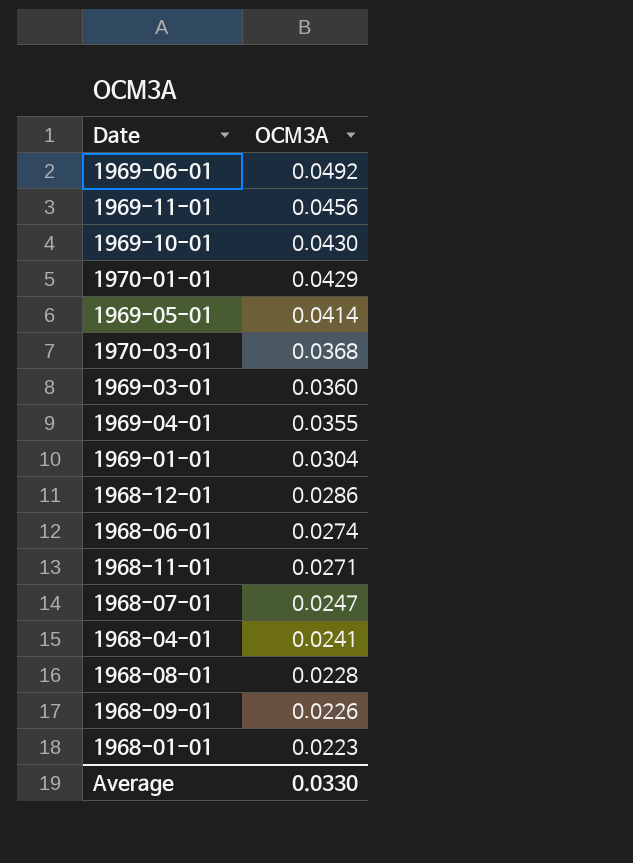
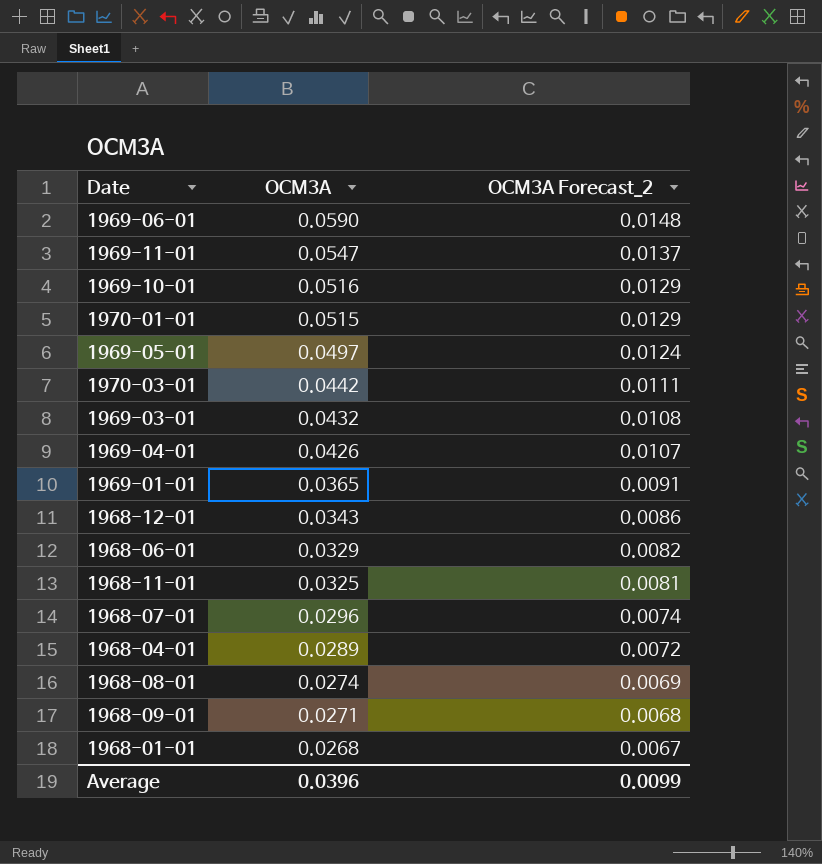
column OCM3A Forecast_2 | formula: none -> [OCM3A] * 0.25
1969-06-01 | OCM3A: 0.0492 -> 0.0590
1969-11-01 | OCM3A: 0.0456 -> 0.0547
1969-10-01 | OCM3A: 0.0430 -> 0.0516
1970-01-01 | OCM3A: 0.0429 -> 0.0515
1969-05-01 | OCM3A: 0.0414 -> 0.0497
1970-03-01 | OCM3A: 0.0368 -> 0.0442
1969-03-01 | OCM3A: 0.0360 -> 0.0432
1969-04-01 | OCM3A: 0.0355 -> 0.0426
1969-01-01 | OCM3A: 0.0304 -> 0.0365
1968-12-01 | OCM3A: 0.0286 -> 0.0343
1968-06-01 | OCM3A: 0.0274 -> 0.0329
1968-11-01 | OCM3A: 0.0271 -> 0.0325
1968-07-01 | OCM3A: 0.0247 -> 0.0296
1968-04-01 | OCM3A: 0.0241 -> 0.0289
1968-08-01 | OCM3A: 0.0228 -> 0.0274
1968-09-01 | OCM3A: 0.0226 -> 0.0271
1968-01-01 | OCM3A: 0.0223 -> 0.0268
Average | OCM3A: 0.0330 -> 0.0396

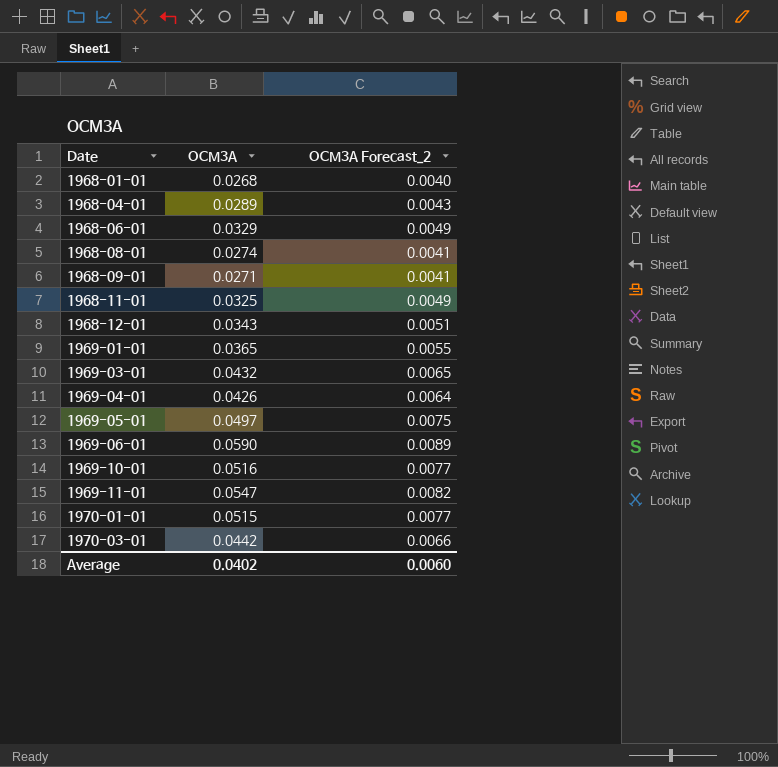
row order: OCM3A descending -> Date ascending
column OCM3A Forecast_2 | formula: [OCM3A] * 0.25 -> [OCM3A] * 0.15
row 1968-07-01: 0.0296 | 0.0074 -> none
Average | OCM3A: 0.0396 -> 0.0402
Average | OCM3A Forecast_2: 0.0099 -> 0.0060

